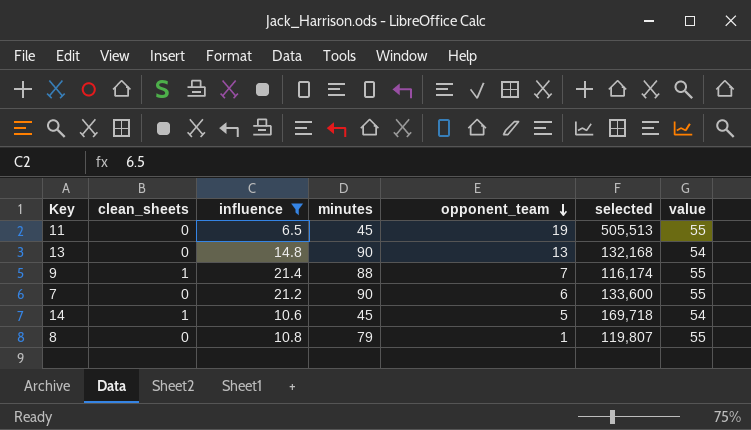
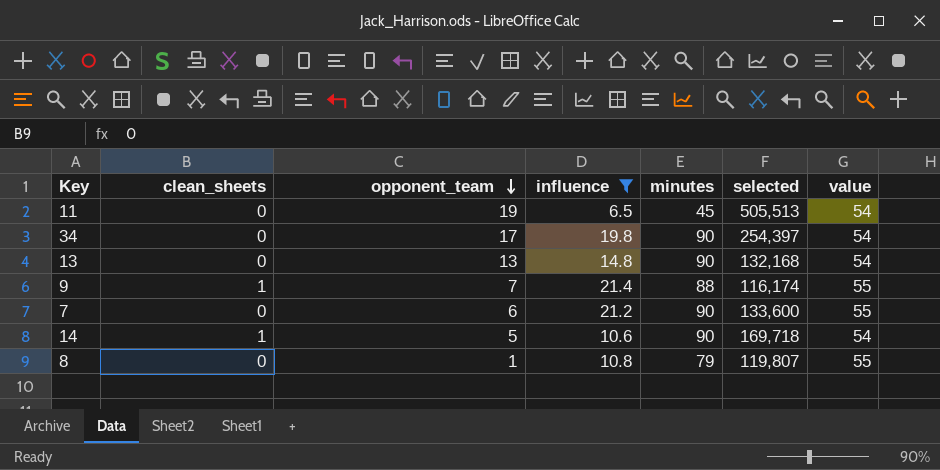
column opponent_team | position: 5 -> 3
11 | value: 55 -> 54
row 34: none -> 0 | 17 | 19.8 | 90 | 254,397 | 54
14 | minutes: 45 -> 90

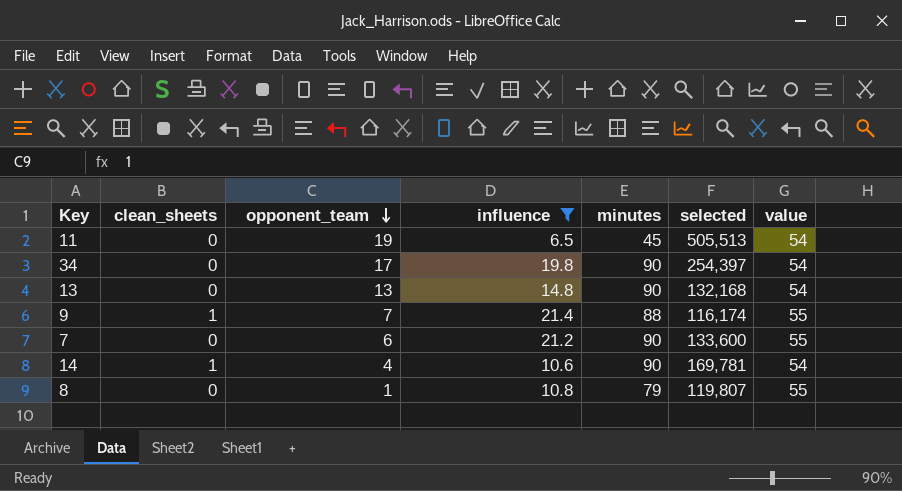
14 | opponent_team: 5 -> 4
14 | selected: 169,718 -> 169,781

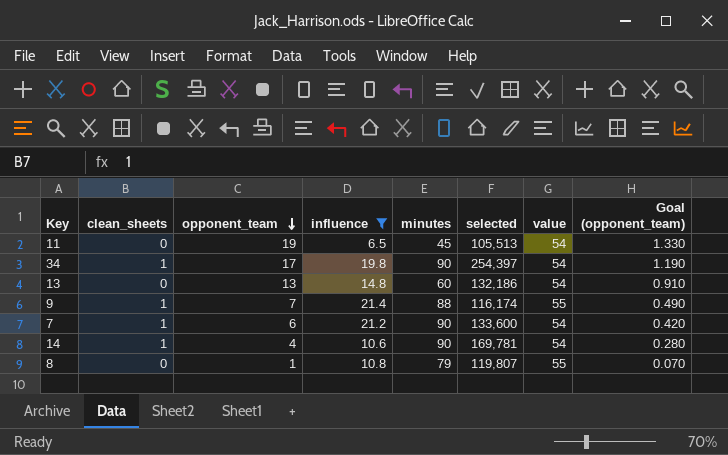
column Goal (opponent_team) | formula: none -> [opponent_team] * 0.07
11 | selected: 505,513 -> 105,513
34 | clean_sheets: 0 -> 1
13 | minutes: 90 -> 60
13 | selected: 132,168 -> 132,186
7 | clean_sheets: 0 -> 1
7 | value: 55 -> 54

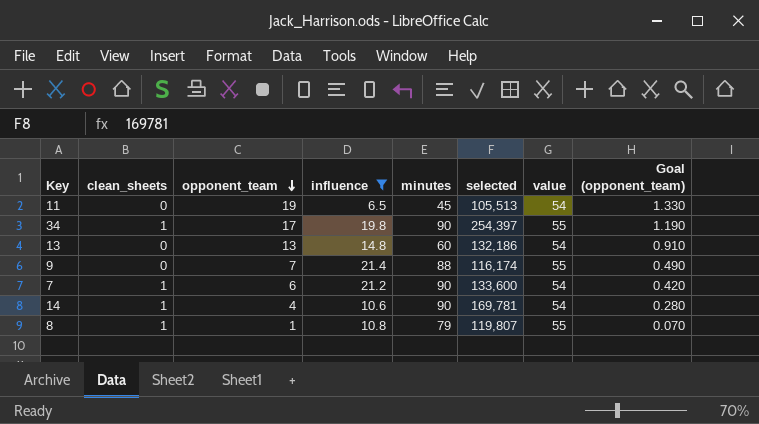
34 | value: 54 -> 55
9 | clean_sheets: 1 -> 0
8 | clean_sheets: 0 -> 1

